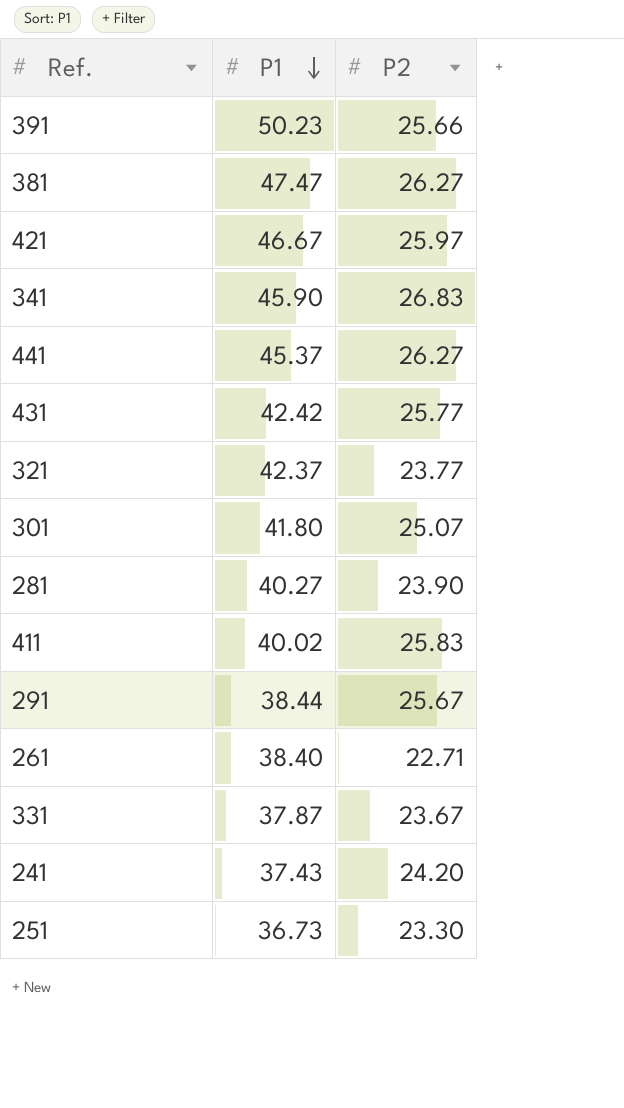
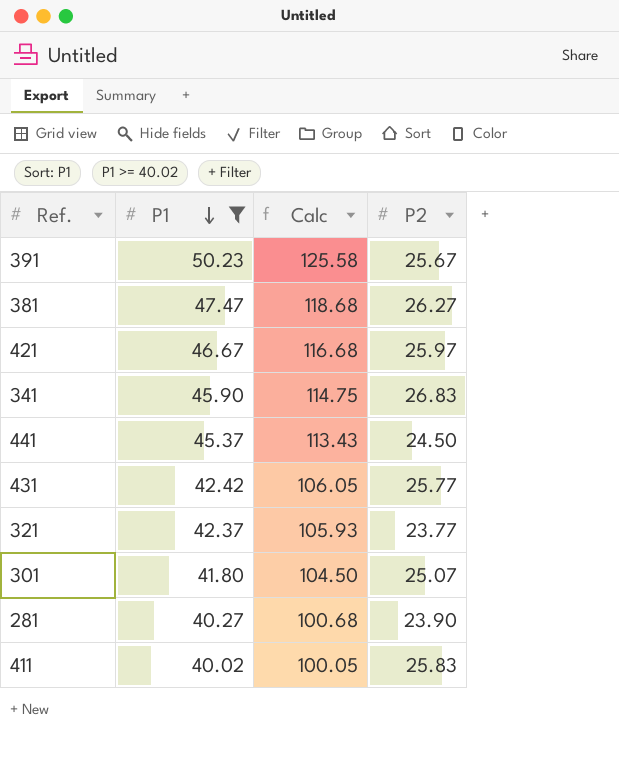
filter: none -> P1 >= 40.02
column Calc | formula: none -> [P1] * 2.5
391 | P2: 25.66 -> 25.67
441 | P2: 26.27 -> 24.50

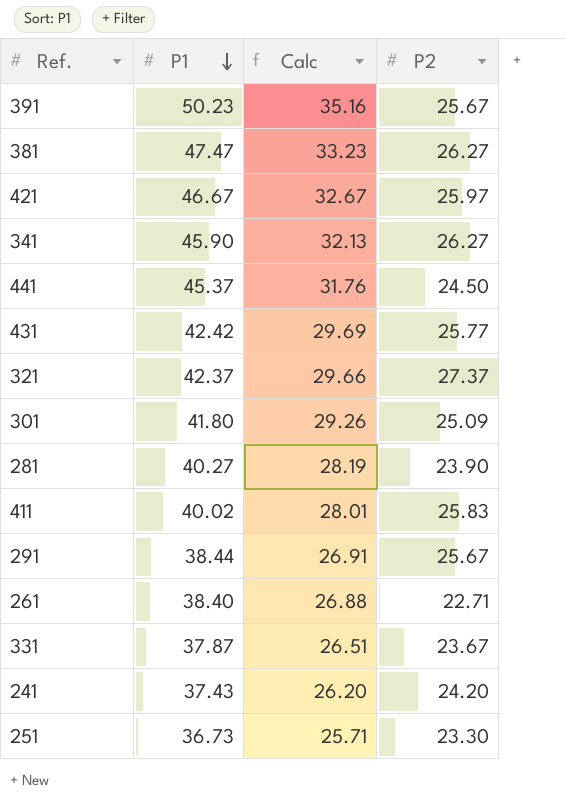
filter: P1 >= 40.02 -> none
column Calc | formula: [P1] * 2.5 -> [P1] * 0.7
341 | P2: 26.83 -> 26.27
321 | P2: 23.77 -> 27.37
301 | P2: 25.07 -> 25.09

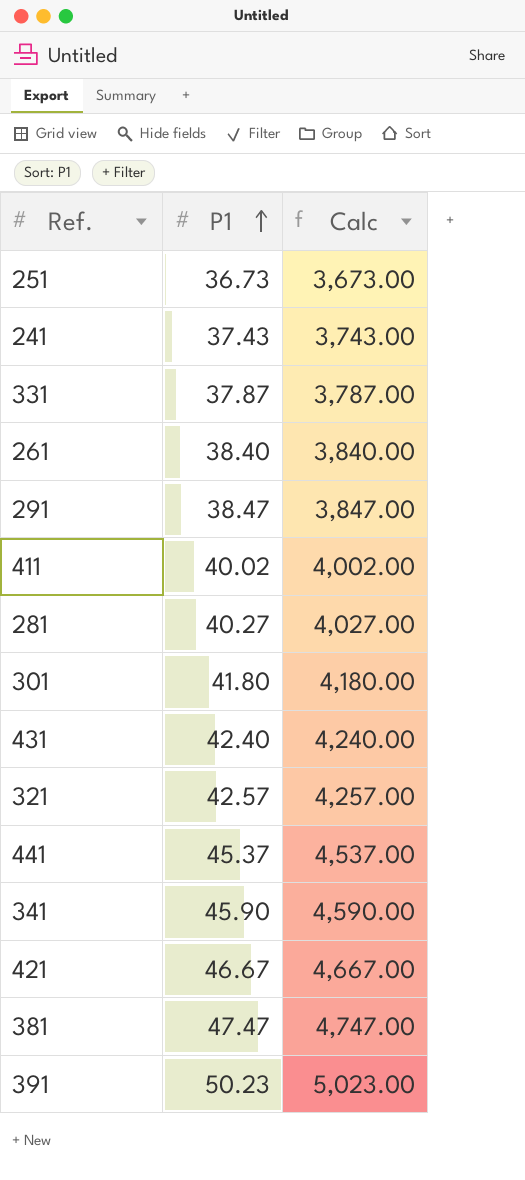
row order: P1 descending -> P1 ascending
column P2 | position: 4 -> none
column Calc | formula: [P1] * 0.7 -> [P1] * 100
291 | P1: 38.44 -> 38.47
431 | P1: 42.42 -> 42.40
321 | P1: 42.37 -> 42.57

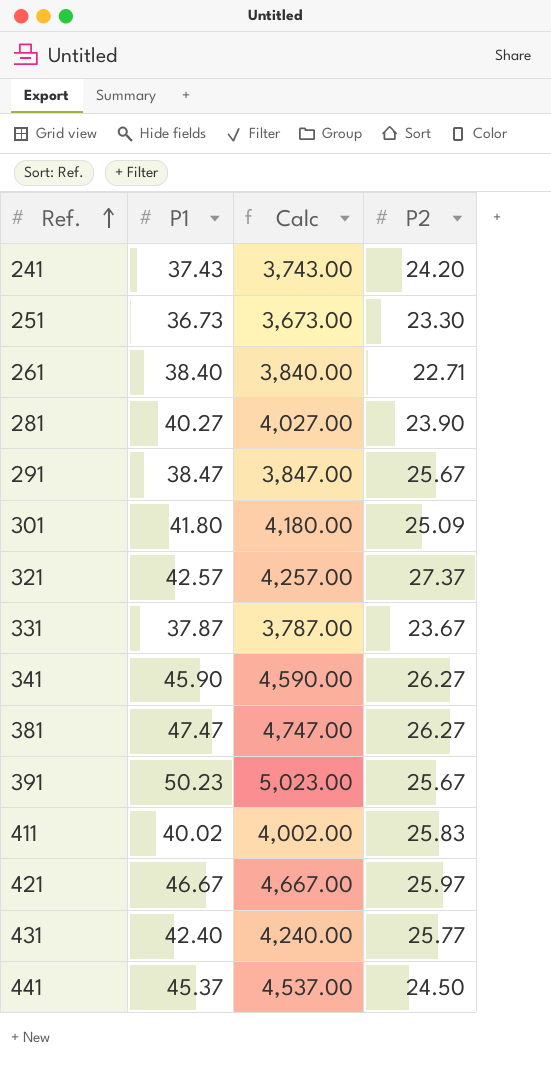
row order: P1 ascending -> Ref. ascending
column P2 | position: none -> 4

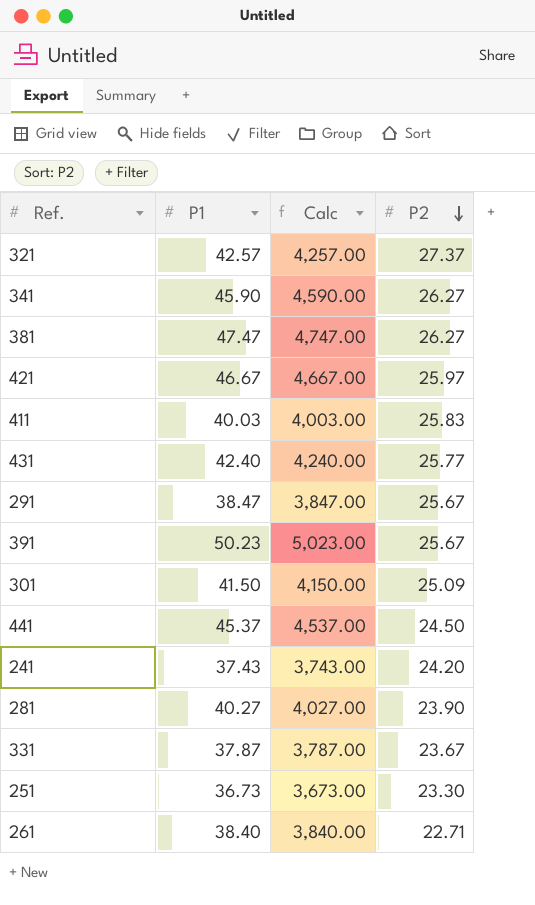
row order: Ref. ascending -> P2 descending
411 | P1: 40.02 -> 40.03
411 | Calc: 4,002.00 -> 4,003.00
301 | P1: 41.80 -> 41.50
301 | Calc: 4,180.00 -> 4,150.00

